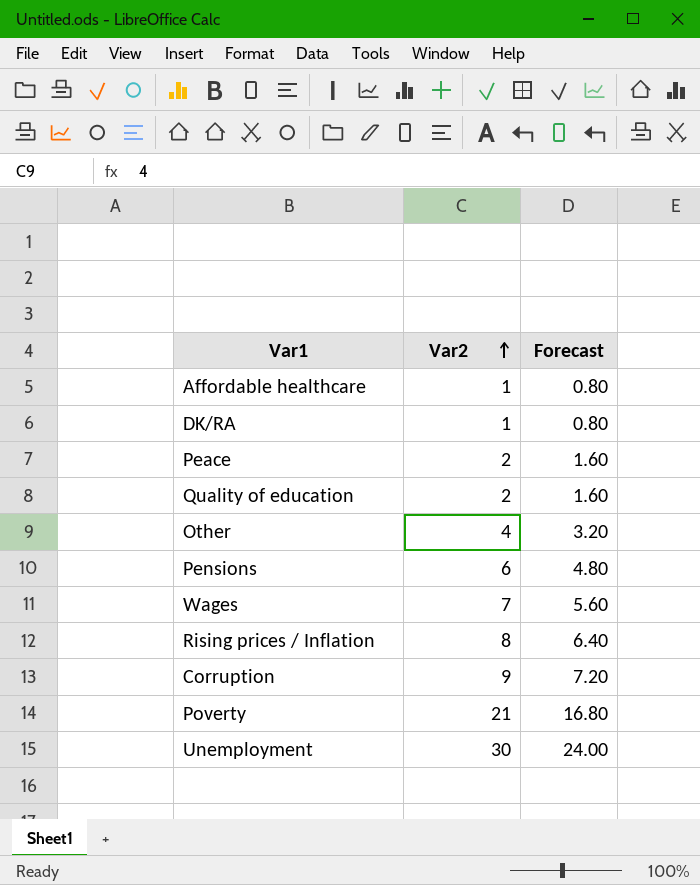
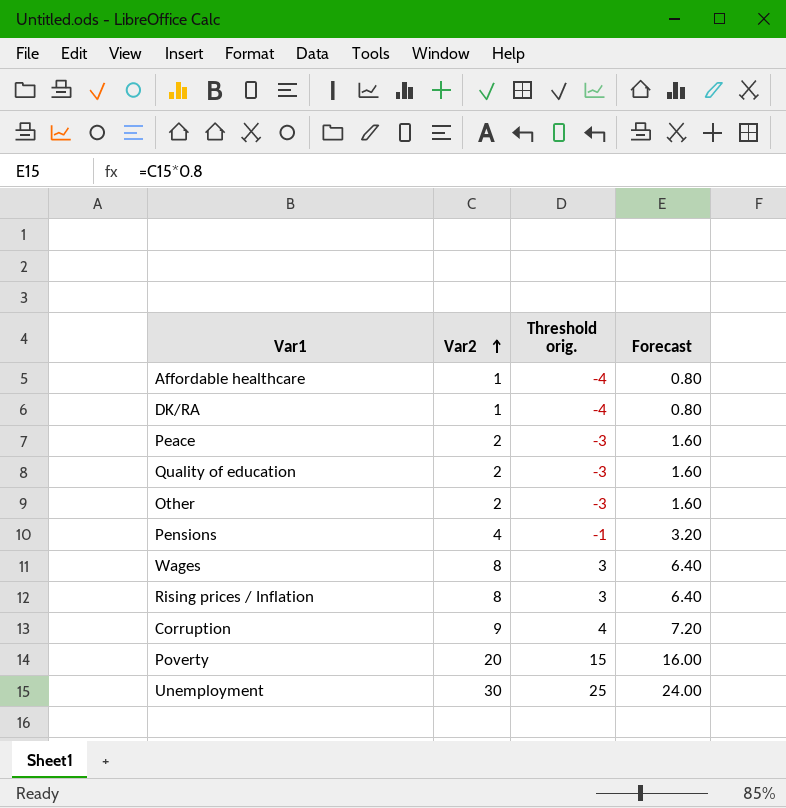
column Threshold orig. | formula: none -> [Var2] - 5
Other | Var2: 4 -> 2
Other | Forecast: 3.20 -> 1.60
Pensions | Var2: 6 -> 4
Pensions | Forecast: 4.80 -> 3.20
Wages | Var2: 7 -> 8
Wages | Forecast: 5.60 -> 6.40
Poverty | Var2: 21 -> 20
Poverty | Forecast: 16.80 -> 16.00

